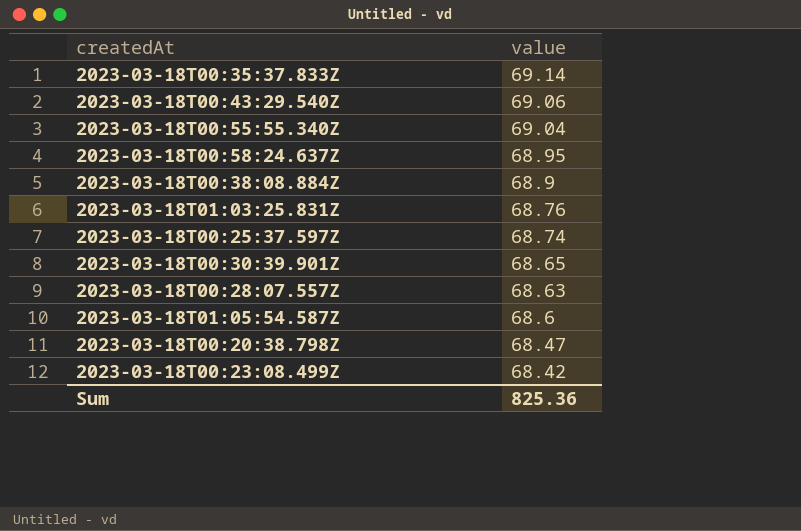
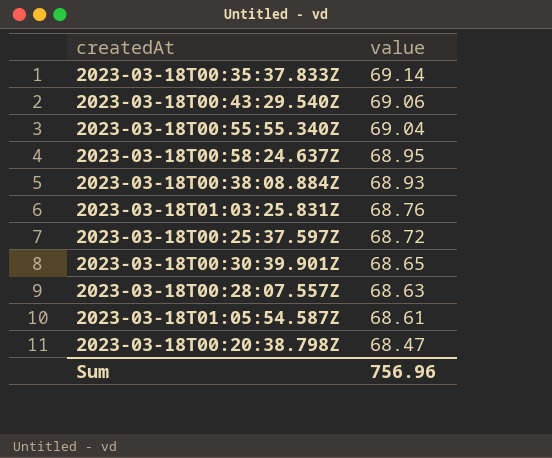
row 2023-03-18T00:23:08.499Z: 68.42 -> none
2023-03-18T00:38:08.884Z | value: 68.9 -> 68.93
2023-03-18T00:25:37.597Z | value: 68.74 -> 68.72
2023-03-18T01:05:54.587Z | value: 68.6 -> 68.61
Sum | value: 825.36 -> 756.96

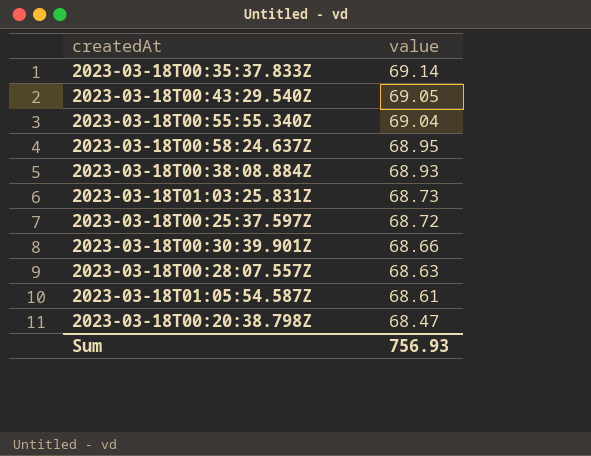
2023-03-18T00:43:29.540Z | value: 69.06 -> 69.05
2023-03-18T01:03:25.831Z | value: 68.76 -> 68.73
2023-03-18T00:30:39.901Z | value: 68.65 -> 68.66
Sum | value: 756.96 -> 756.93

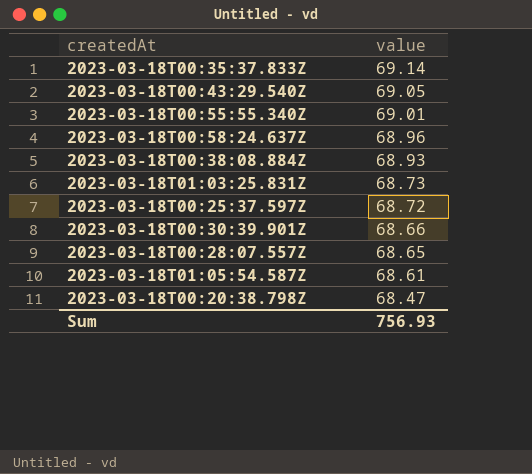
2023-03-18T00:55:55.340Z | value: 69.04 -> 69.01
2023-03-18T00:58:24.637Z | value: 68.95 -> 68.96
2023-03-18T00:28:07.557Z | value: 68.63 -> 68.65

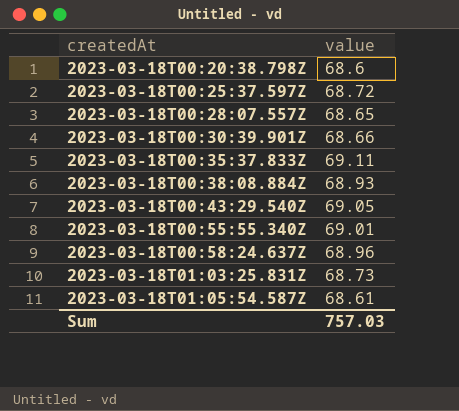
row order: value descending -> createdAt ascending
2023-03-18T00:20:38.798Z | value: 68.47 -> 68.6
2023-03-18T00:35:37.833Z | value: 69.14 -> 69.11
Sum | value: 756.93 -> 757.03

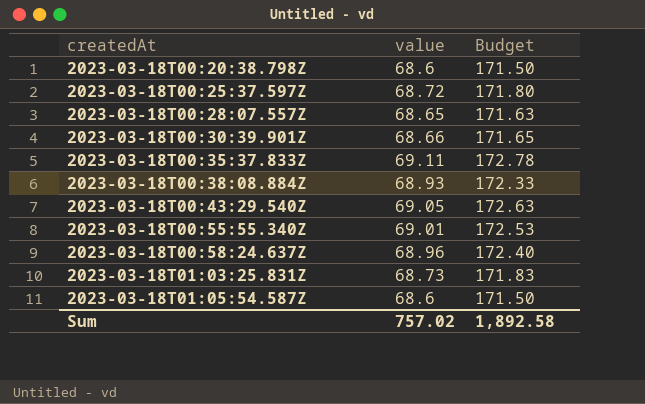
column Budget | formula: none -> [value] * 2.5
2023-03-18T01:05:54.587Z | value: 68.61 -> 68.6
Sum | value: 757.03 -> 757.02

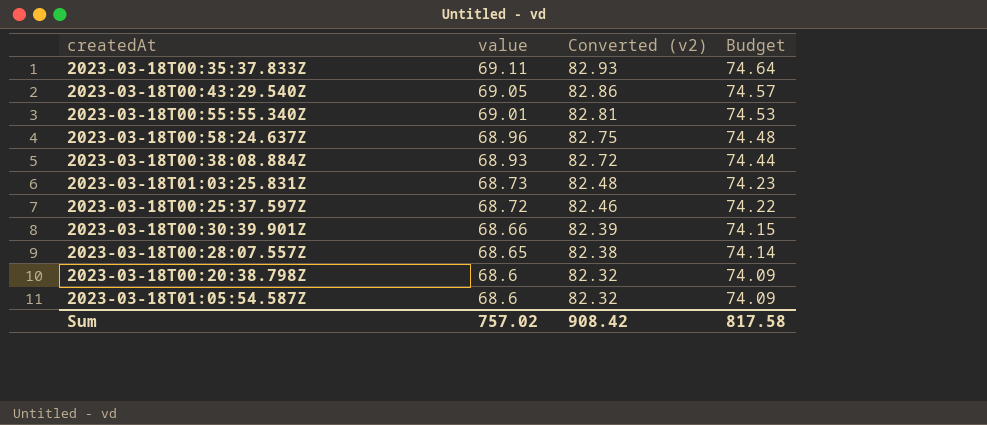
row order: createdAt ascending -> value descending
column Converted (v2) | formula: none -> [value] * 1.2
column Budget | formula: [value] * 2.5 -> [value] * 1.08
Sum | Budget: 1,892.58 -> 817.58

